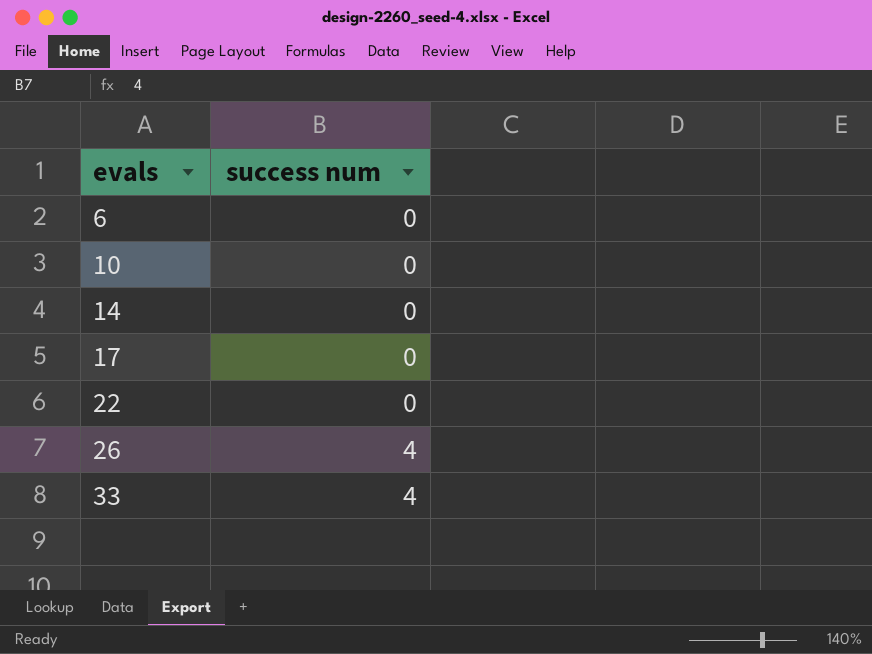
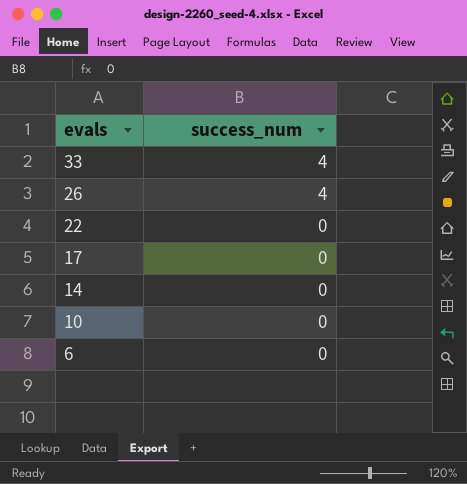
row order: evals ascending -> evals descending
column name: success num -> success_num

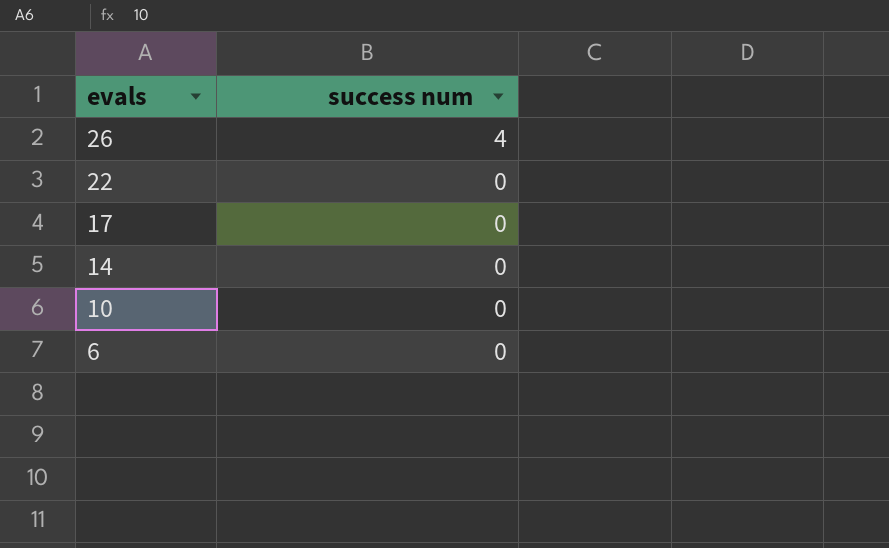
column name: success_num -> success num
row 33: 4 -> none

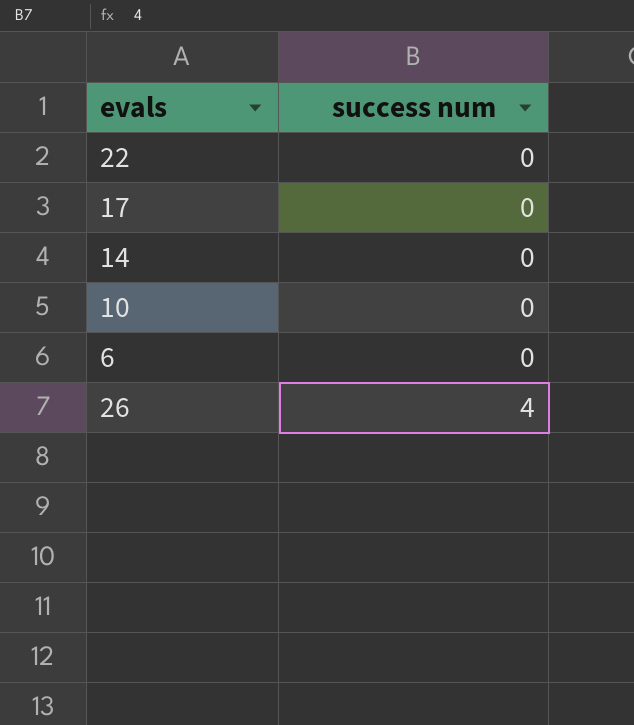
row order: evals descending -> success num ascending

